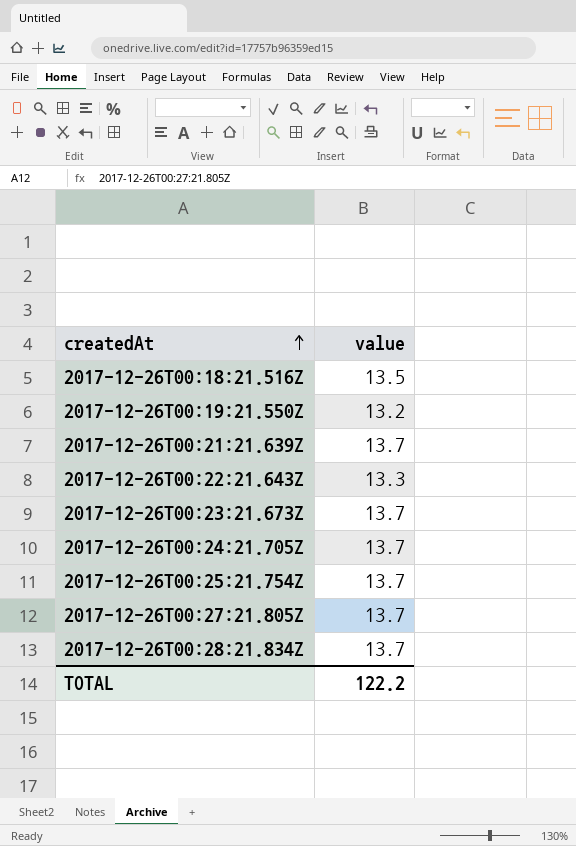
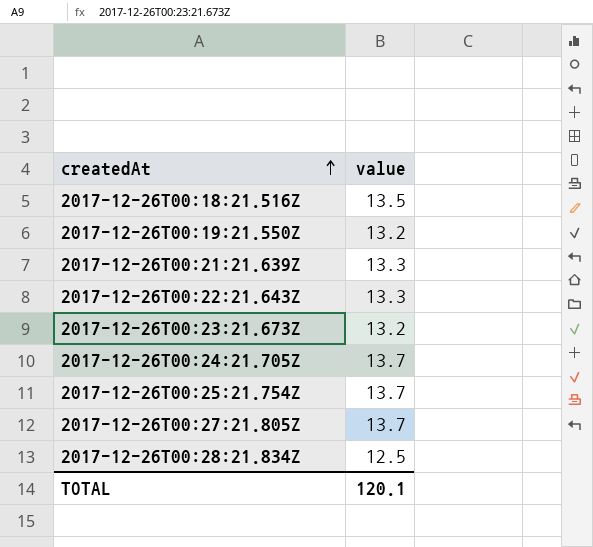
2017-12-26T00:21:21.639Z | value: 13.7 -> 13.3
2017-12-26T00:23:21.673Z | value: 13.7 -> 13.2
2017-12-26T00:28:21.834Z | value: 13.7 -> 12.5
TOTAL | value: 122.2 -> 120.1

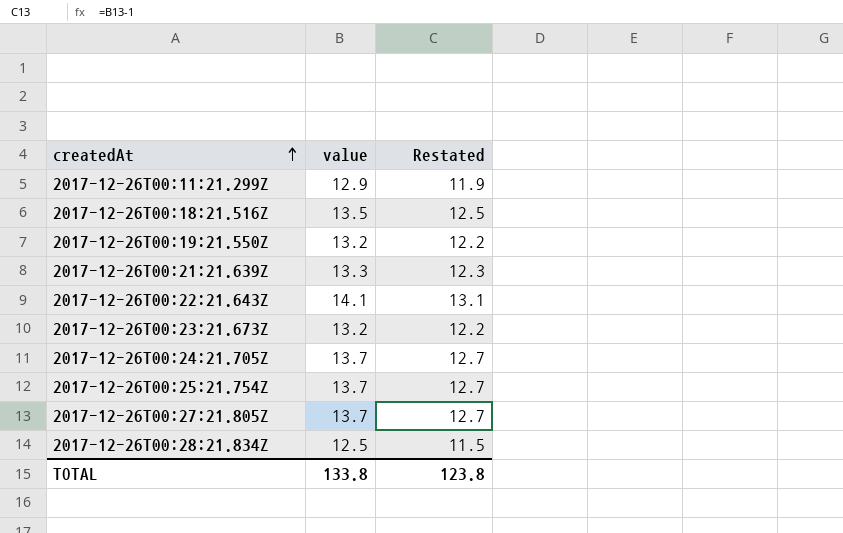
column Restated | formula: none -> [value] - 1
row 2017-12-26T00:11:21.299Z: none -> 12.9 | 11.9
2017-12-26T00:22:21.643Z | value: 13.3 -> 14.1
TOTAL | value: 120.1 -> 133.8

